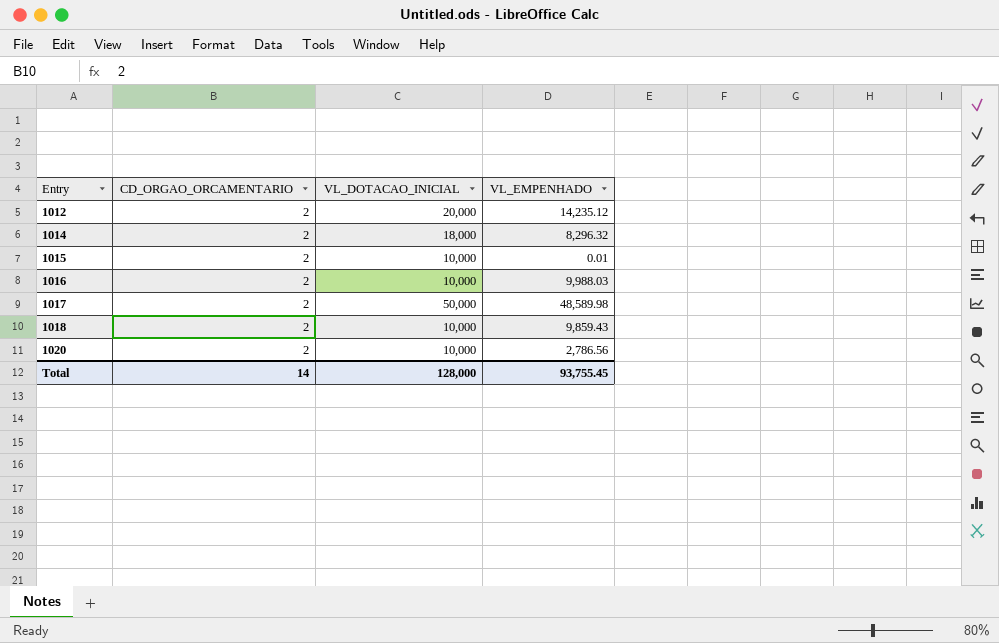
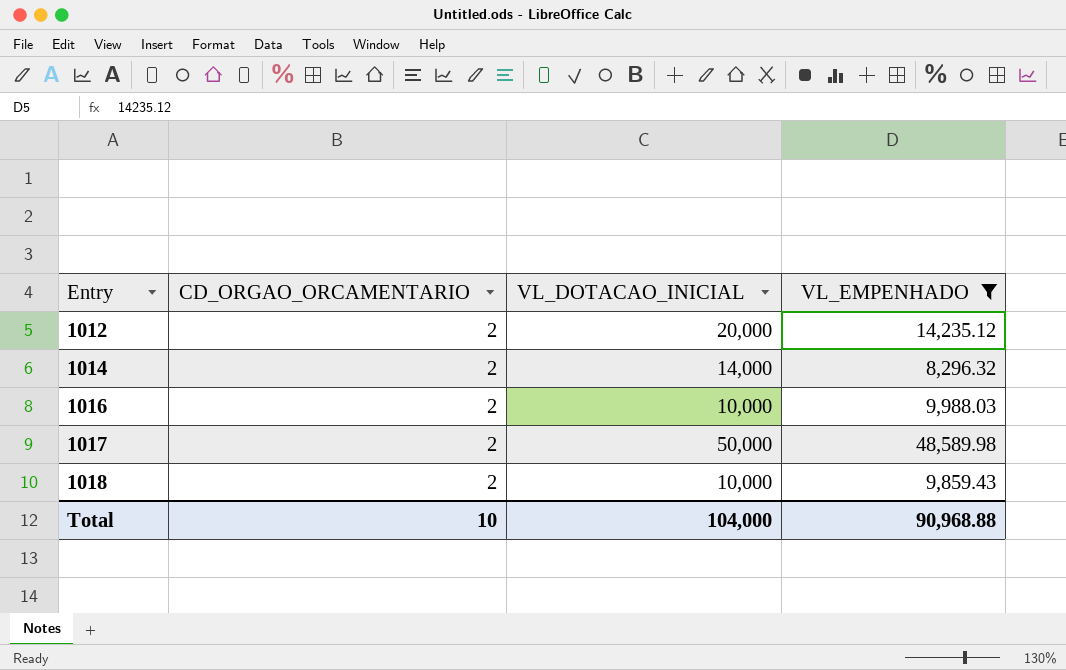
filter: none -> VL_EMPENHADO >= 8,296.32
1014 | VL_DOTACAO_INICIAL: 18,000 -> 14,000
Total | CD_ORGAO_ORCAMENTARIO: 14 -> 10
Total | VL_DOTACAO_INICIAL: 128,000 -> 104,000
Total | VL_EMPENHADO: 93,755.45 -> 90,968.88

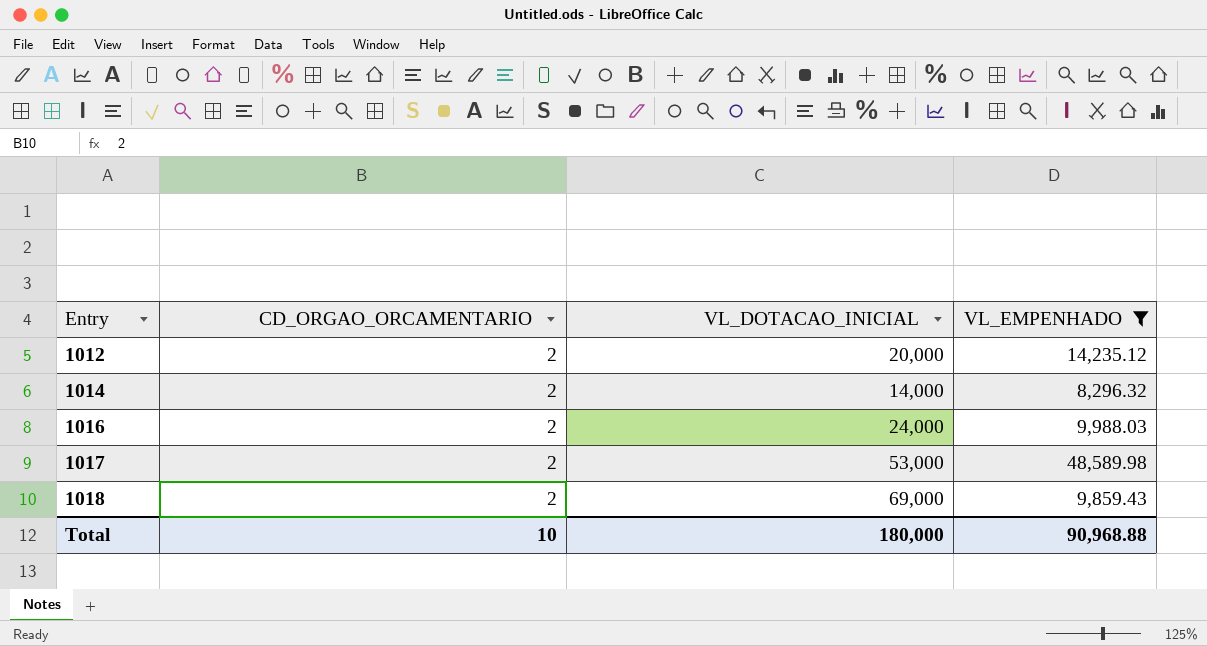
1016 | VL_DOTACAO_INICIAL: 10,000 -> 24,000
1017 | VL_DOTACAO_INICIAL: 50,000 -> 53,000
1018 | VL_DOTACAO_INICIAL: 10,000 -> 69,000
Total | VL_DOTACAO_INICIAL: 104,000 -> 180,000

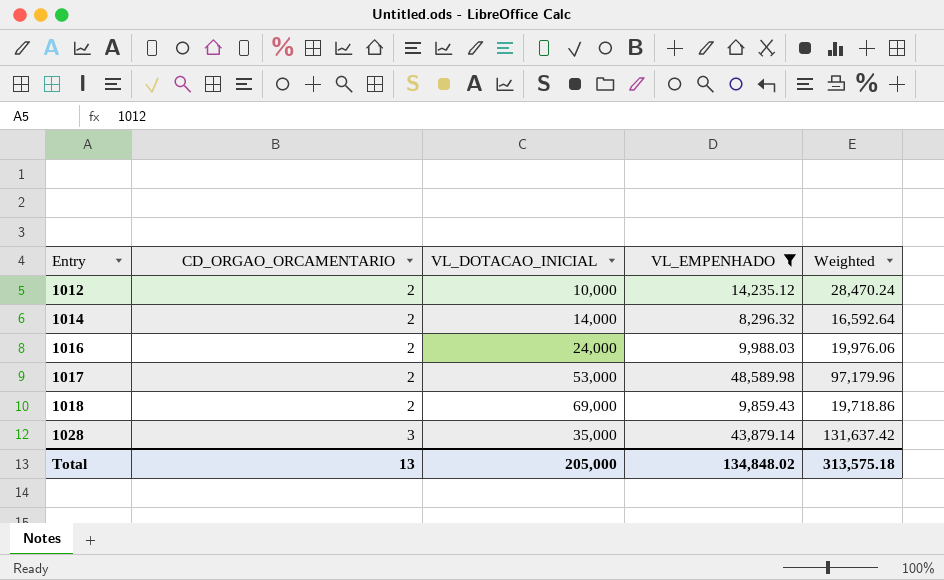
column Weighted | formula: none -> [CD_ORGAO_ORCAMENTARIO] * [VL_EMPENHADO]
1012 | VL_DOTACAO_INICIAL: 20,000 -> 10,000
row 1028: none -> 3 | 35,000 | 43,879.14 | 131,637.42
Total | CD_ORGAO_ORCAMENTARIO: 10 -> 13
Total | VL_DOTACAO_INICIAL: 180,000 -> 205,000
Total | VL_EMPENHADO: 90,968.88 -> 134,848.02

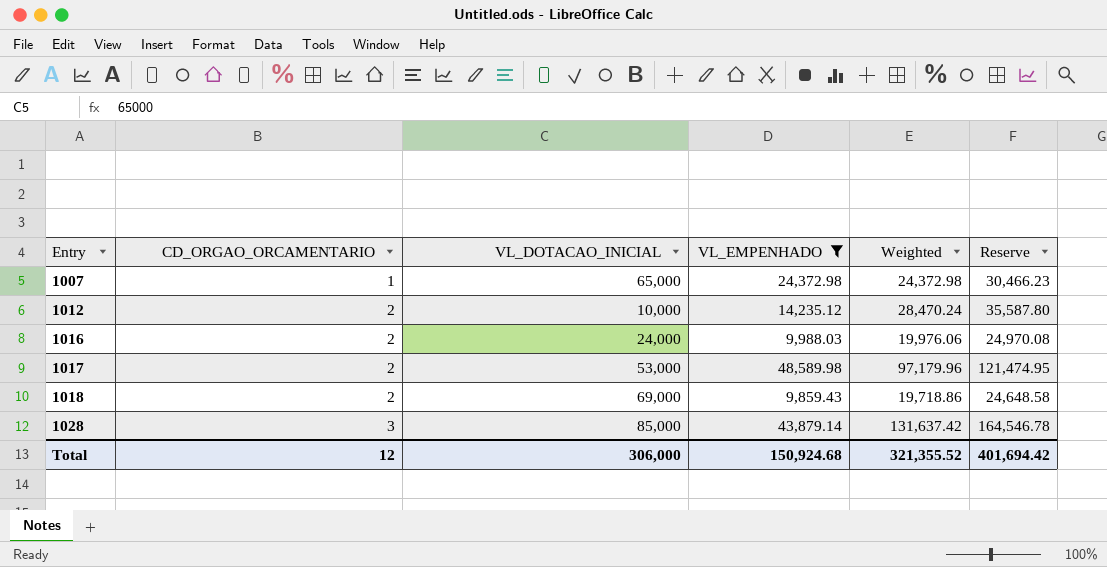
column Reserve | formula: none -> [Weighted] * 1.25
row 1014: 2 | 14,000 | 8,296.32 | 16,592.64 -> none
row 1007: none -> 1 | 65,000 | 24,372.98 | 24,372.98 | 30,466.23
1028 | VL_DOTACAO_INICIAL: 35,000 -> 85,000
Total | CD_ORGAO_ORCAMENTARIO: 13 -> 12
Total | VL_DOTACAO_INICIAL: 205,000 -> 306,000
Total | VL_EMPENHADO: 134,848.02 -> 150,924.68
Total | Weighted: 313,575.18 -> 321,355.52

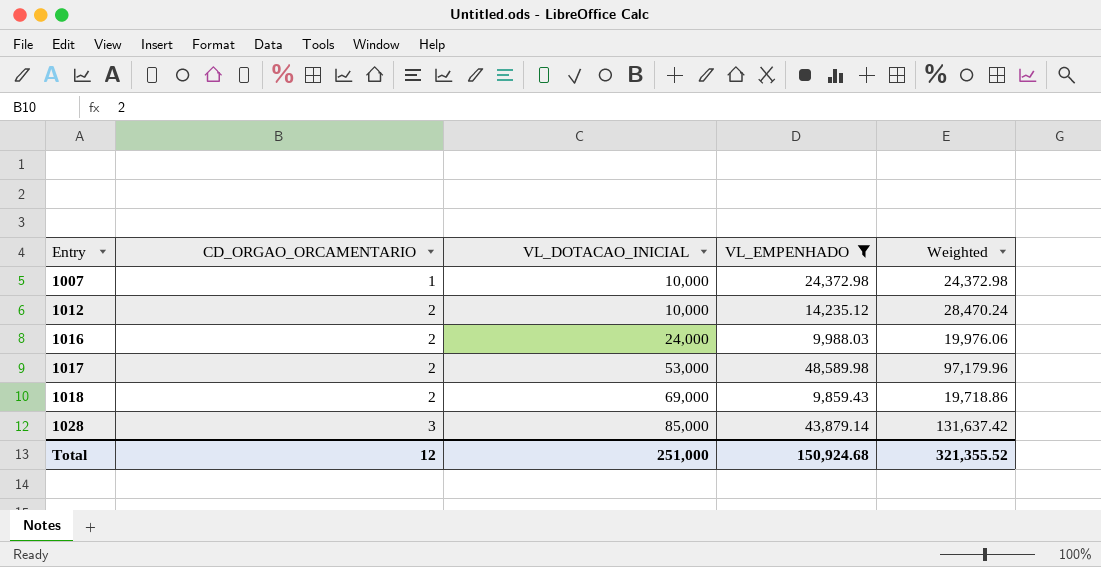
column Reserve | formula: [Weighted] * 1.25 -> none
1007 | VL_DOTACAO_INICIAL: 65,000 -> 10,000
Total | VL_DOTACAO_INICIAL: 306,000 -> 251,000

